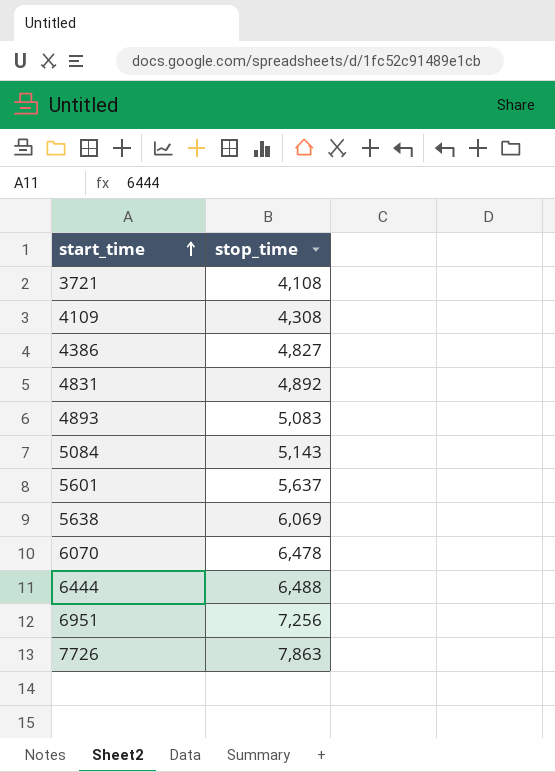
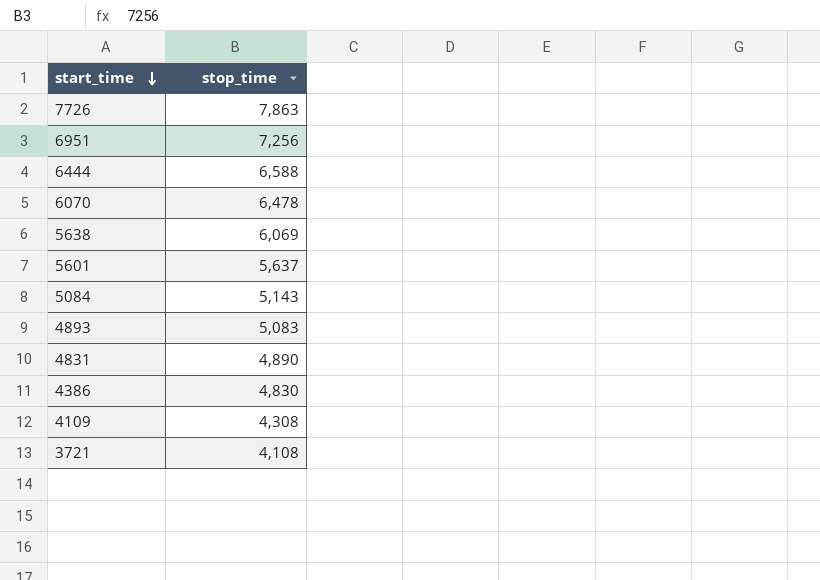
row order: start_time ascending -> start_time descending
6444 | stop_time: 6,488 -> 6,588
4831 | stop_time: 4,892 -> 4,890
4386 | stop_time: 4,827 -> 4,830

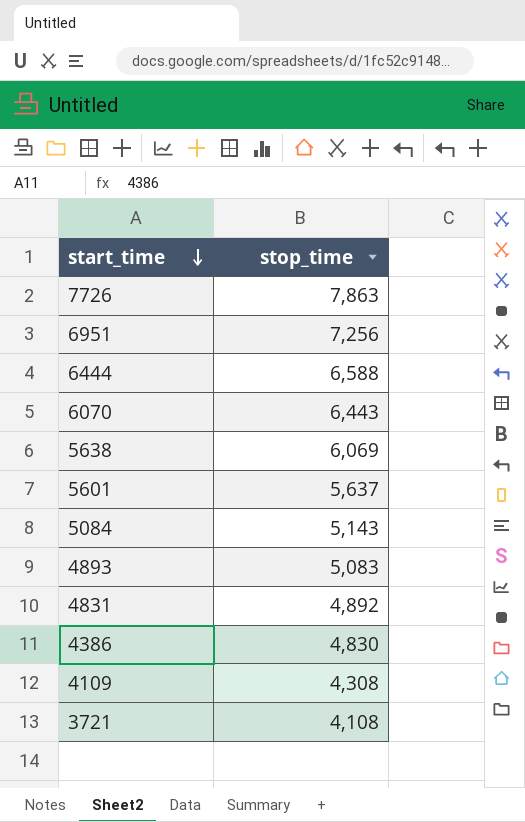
6070 | stop_time: 6,478 -> 6,443
4831 | stop_time: 4,890 -> 4,892

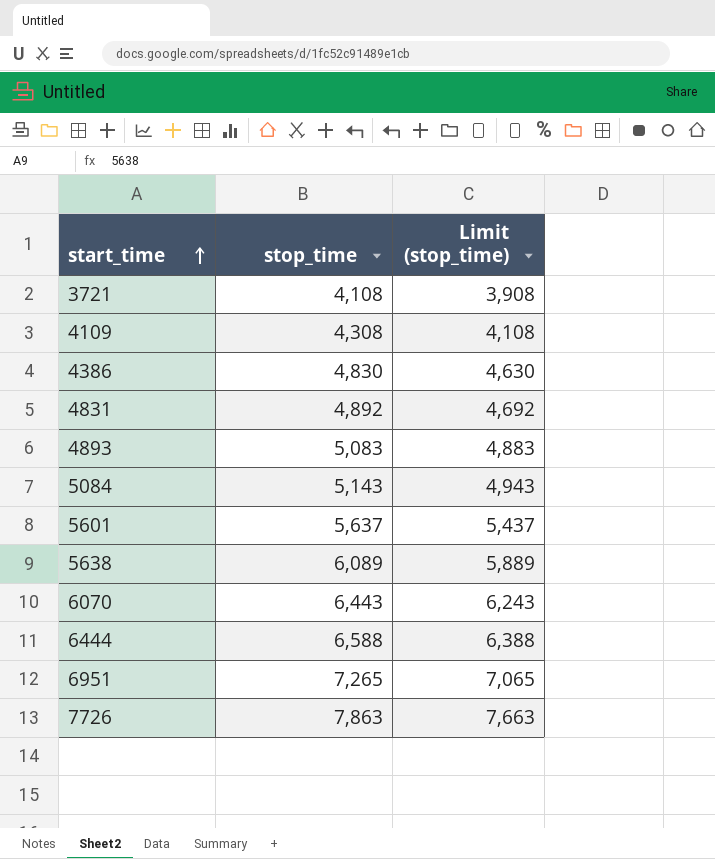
row order: start_time descending -> start_time ascending
column Limit (stop_time) | formula: none -> [stop_time] - 200
5638 | stop_time: 6,069 -> 6,089
6951 | stop_time: 7,256 -> 7,265

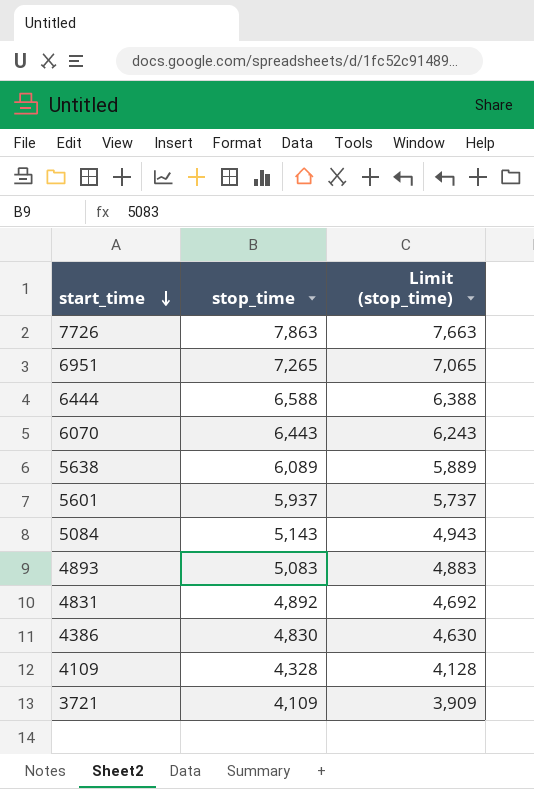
row order: start_time ascending -> start_time descending
5601 | stop_time: 5,637 -> 5,937
5601 | Limit (stop_time): 5,437 -> 5,737
4109 | stop_time: 4,308 -> 4,328
4109 | Limit (stop_time): 4,108 -> 4,128
3721 | stop_time: 4,108 -> 4,109
3721 | Limit (stop_time): 3,908 -> 3,909

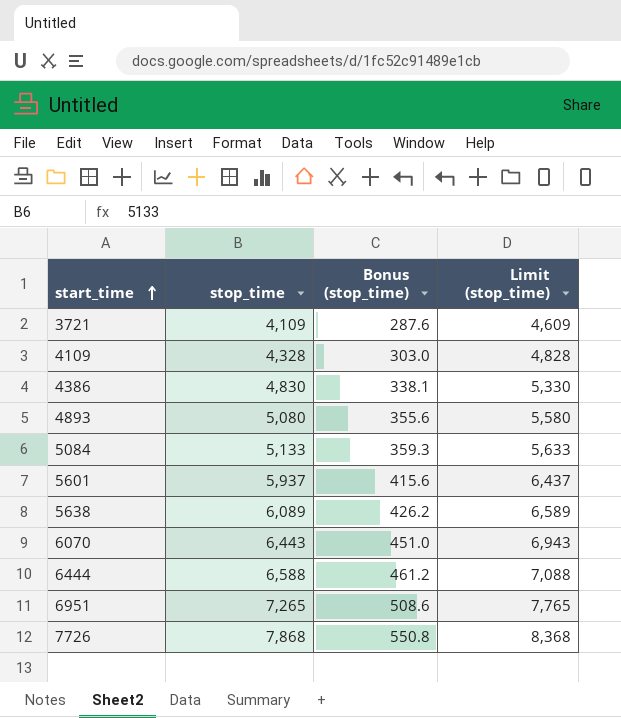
row order: start_time descending -> start_time ascending
column Bonus (stop_time) | formula: none -> [stop_time] * 0.07
column Limit (stop_time) | formula: [stop_time] - 200 -> [stop_time] + 500
row 4831: 4,892 | 4,692 -> none
4893 | stop_time: 5,083 -> 5,080
5084 | stop_time: 5,143 -> 5,133
7726 | stop_time: 7,863 -> 7,868

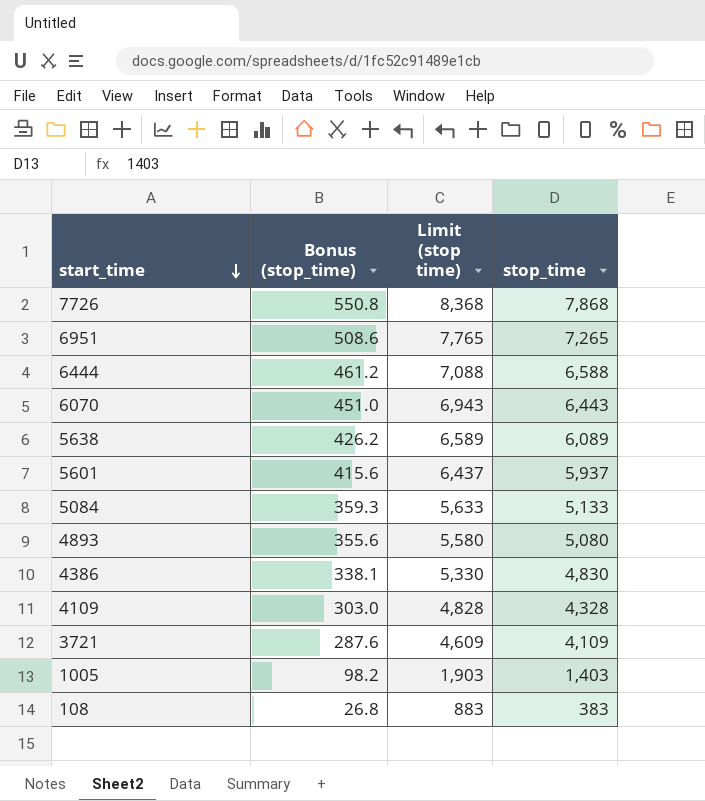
row order: start_time ascending -> start_time descending
column name: Limit (stop_time) -> Limit (stop time)
column stop_time | position: 2 -> 4
row 1005: none -> 98.2 | 1,903 | 1,403
row 108: none -> 26.8 | 883 | 383

